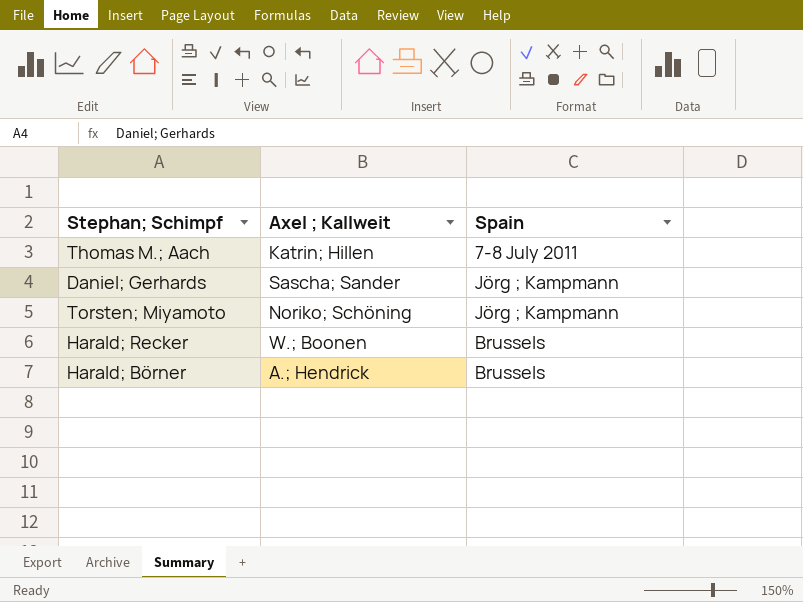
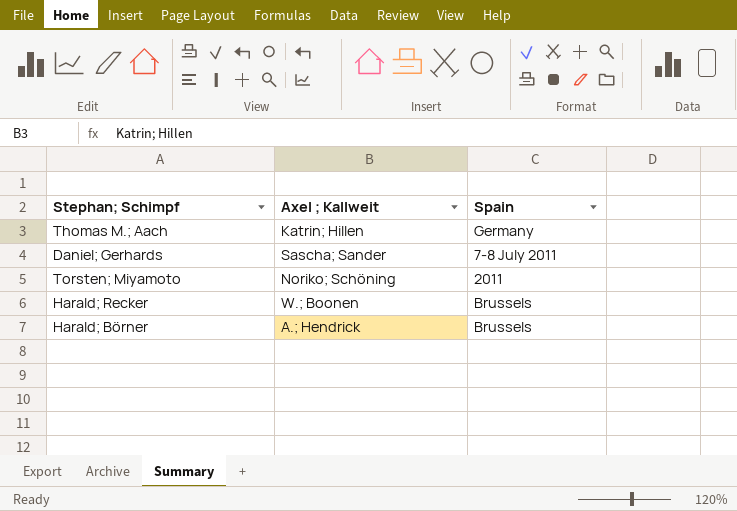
Thomas M.; Aach | Spain: 7-8 July 2011 -> Germany
Daniel; Gerhards | Spain: Jörg ; Kampmann -> 7-8 July 2011
Torsten; Miyamoto | Spain: Jörg ; Kampmann -> 2011

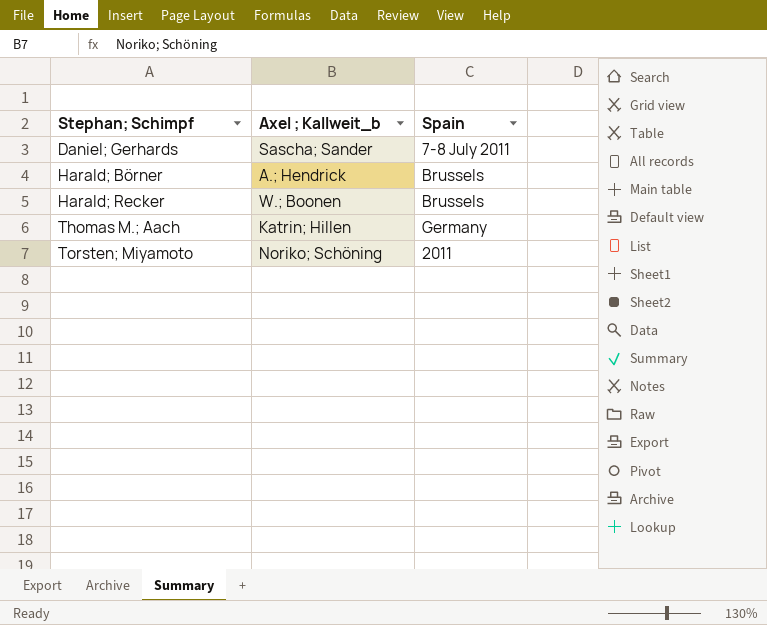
row order: none -> Stephan; Schimpf ascending
column name: Axel ; Kallweit -> Axel ; Kallweit_b

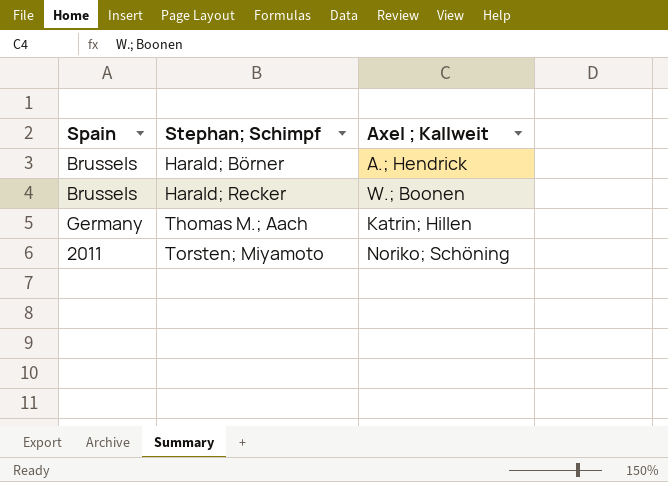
column Spain | position: 3 -> 1
column name: Axel ; Kallweit_b -> Axel ; Kallweit
row Daniel; Gerhards: Sascha; Sander | 7-8 July 2011 -> none

